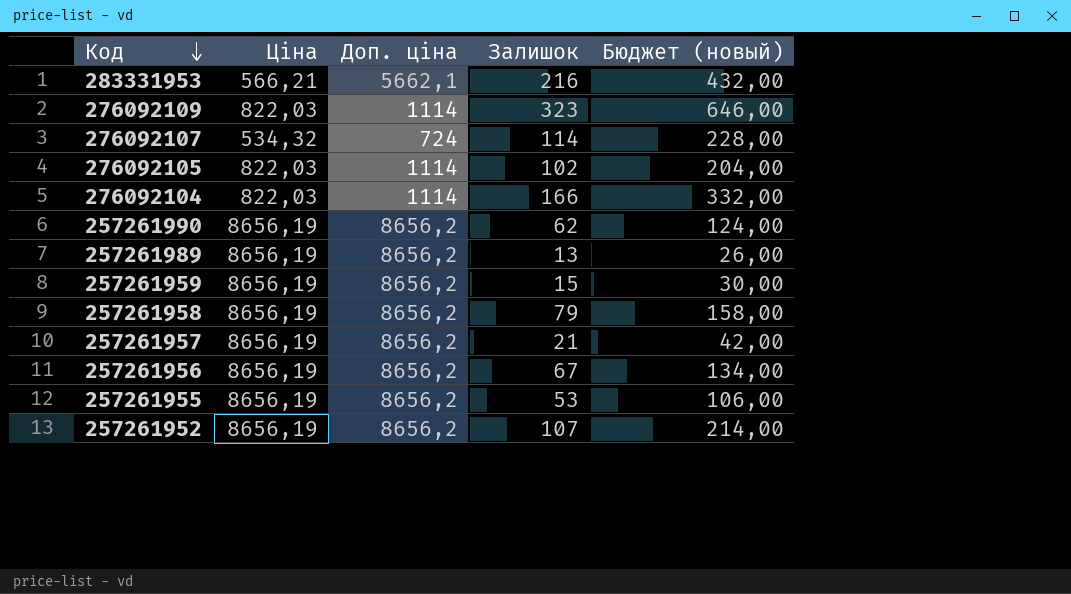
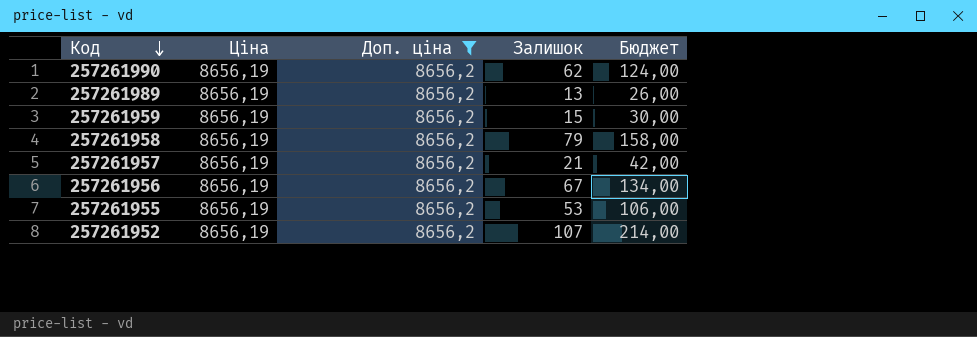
filter: none -> Доп. ціна = 8656,2
column name: Бюджет (новый) -> Бюджет

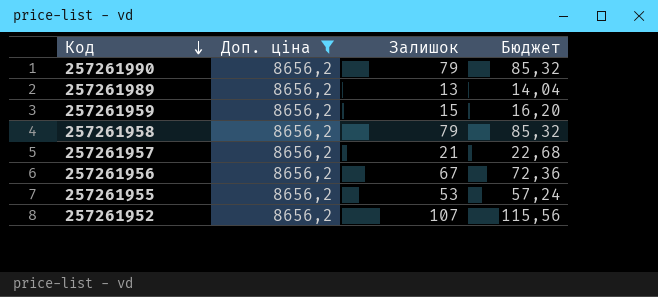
column Ціна | position: 2 -> none
column Бюджет | formula: [Залишок] * 2 -> [Залишок] * 1,08
257261990 | Залишок: 62 -> 79

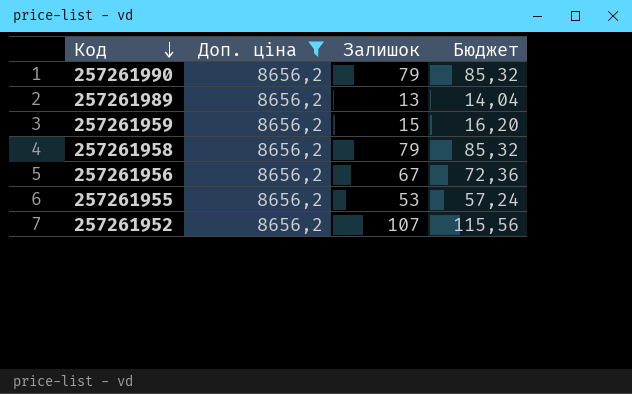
row 257261957: 8656,2 | 21 | 22,68 -> none

